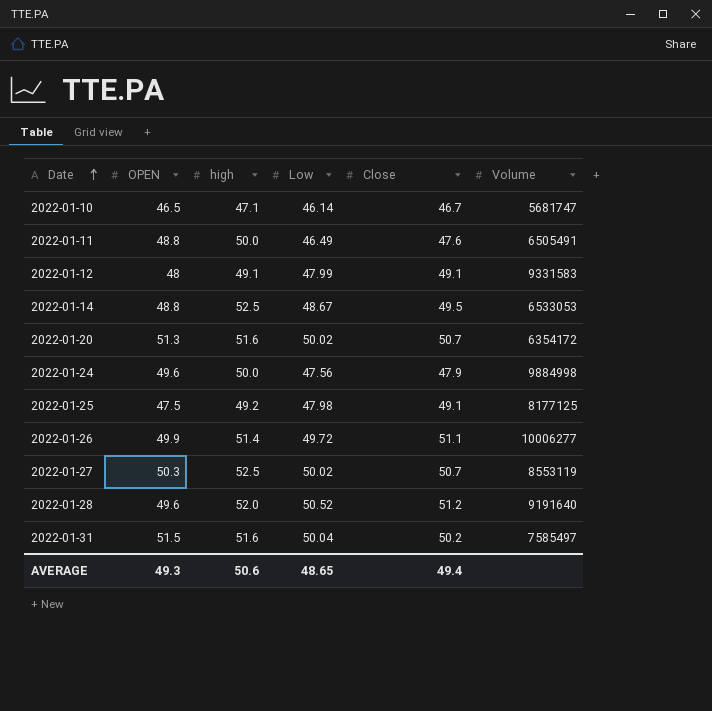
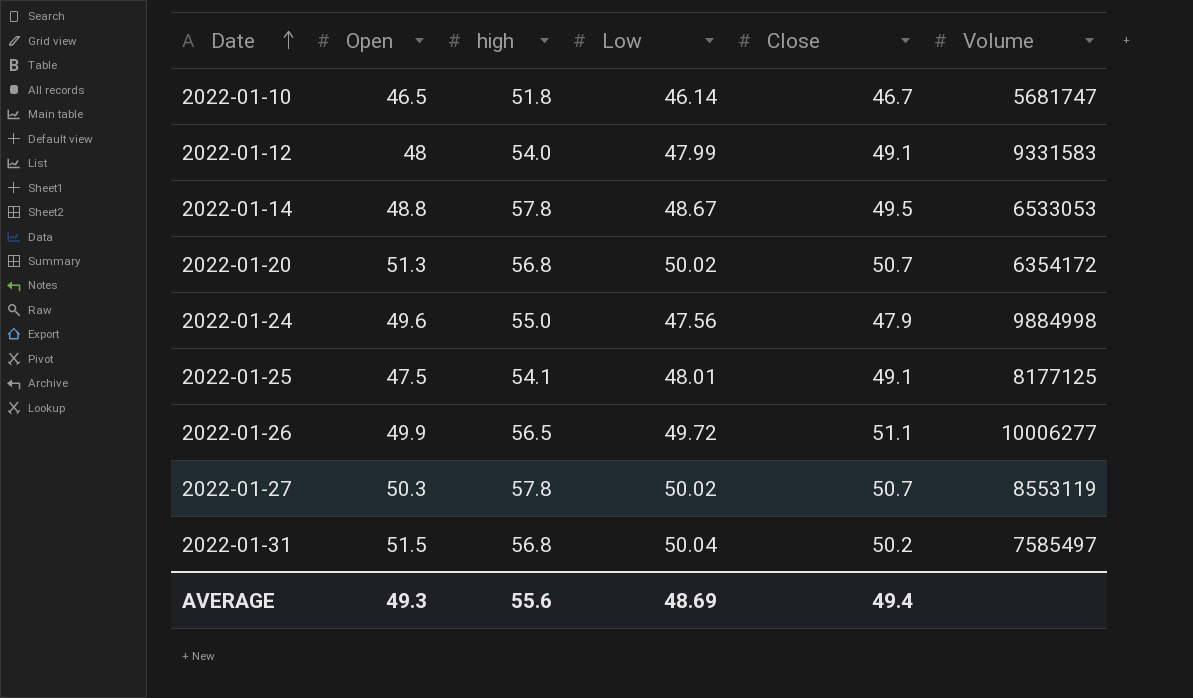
column name: OPEN -> Open
row 2022-01-11: 48.8 | 50.0 | 46.49 | 47.6 | 6505491 -> none
row 2022-01-28: 49.6 | 52.0 | 50.52 | 51.2 | 9191640 -> none
2022-01-10 | high: 47.1 -> 51.8
2022-01-12 | high: 49.1 -> 54.0
2022-01-14 | high: 52.5 -> 57.8
2022-01-20 | high: 51.6 -> 56.8
2022-01-24 | high: 50.0 -> 55.0
2022-01-25 | high: 49.2 -> 54.1
2022-01-25 | Low: 47.98 -> 48.01
2022-01-26 | high: 51.4 -> 56.5
2022-01-27 | high: 52.5 -> 57.8
2022-01-31 | high: 51.6 -> 56.8
AVERAGE | high: 50.6 -> 55.6
AVERAGE | Low: 48.65 -> 48.69

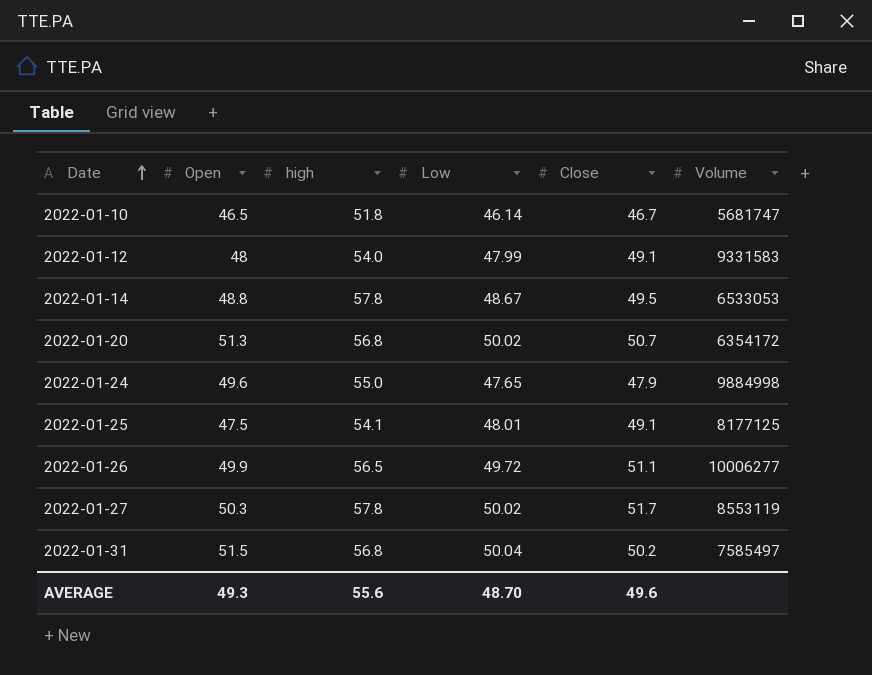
2022-01-24 | Low: 47.56 -> 47.65
2022-01-27 | Close: 50.7 -> 51.7
AVERAGE | Low: 48.69 -> 48.70
AVERAGE | Close: 49.4 -> 49.6

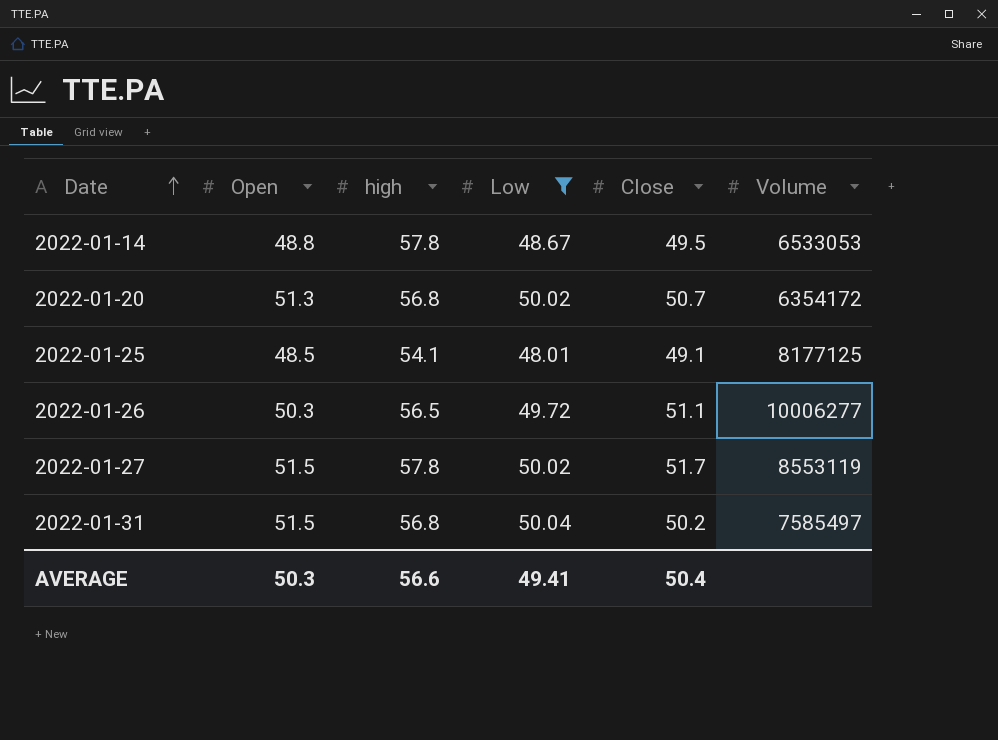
filter: none -> Low >= 48.01
2022-01-25 | Open: 47.5 -> 48.5
2022-01-26 | Open: 49.9 -> 50.3
2022-01-27 | Open: 50.3 -> 51.5
AVERAGE | Open: 49.3 -> 50.3
AVERAGE | high: 55.6 -> 56.6
AVERAGE | Low: 48.70 -> 49.41
AVERAGE | Close: 49.6 -> 50.4

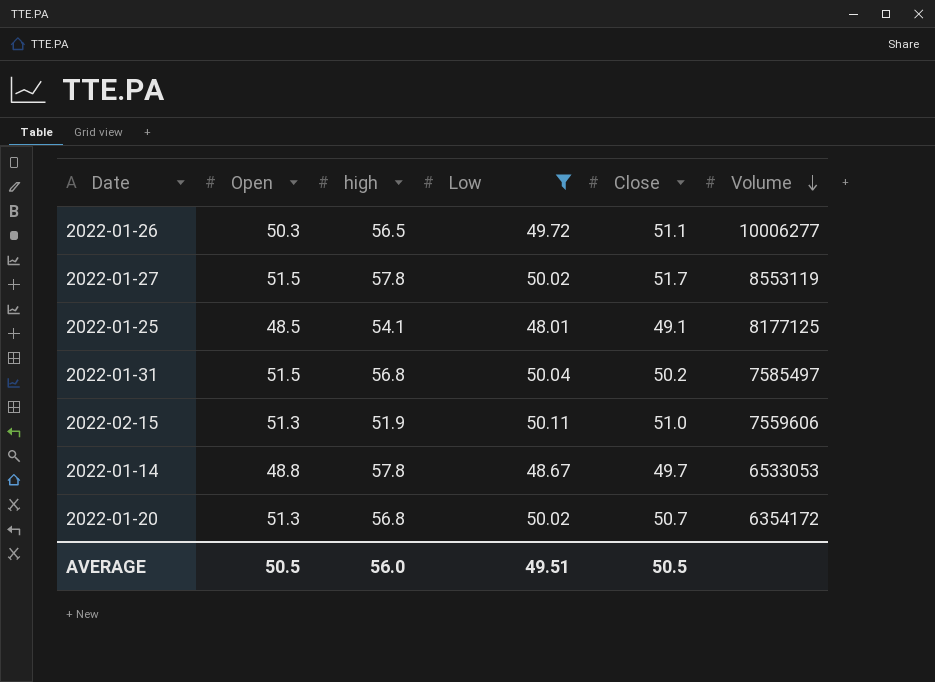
row order: Date ascending -> Volume descending
row 2022-02-15: none -> 51.3 | 51.9 | 50.11 | 51.0 | 7559606
2022-01-14 | Close: 49.5 -> 49.7
AVERAGE | Open: 50.3 -> 50.5
AVERAGE | high: 56.6 -> 56.0
AVERAGE | Low: 49.41 -> 49.51
AVERAGE | Close: 50.4 -> 50.5

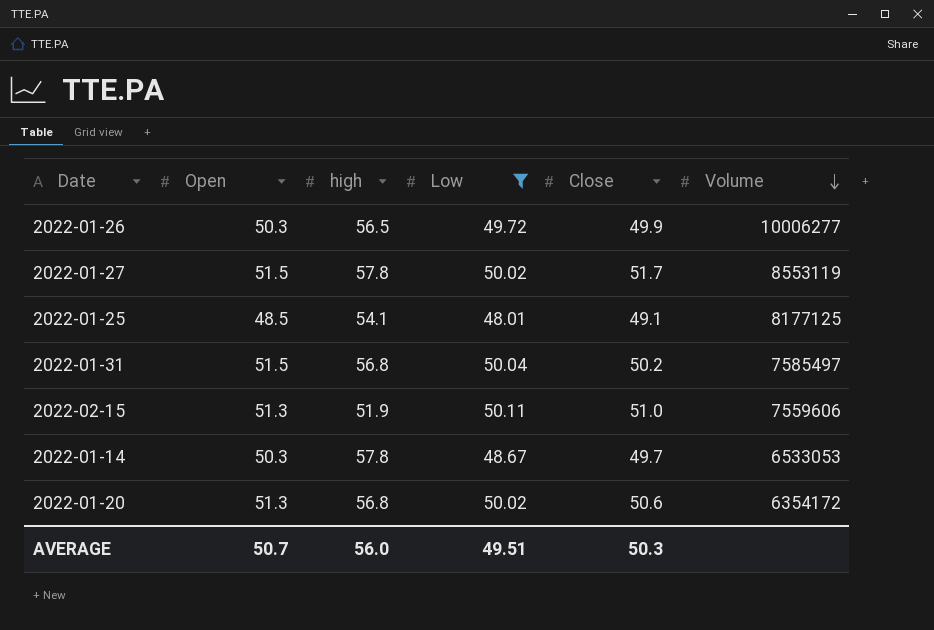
2022-01-26 | Close: 51.1 -> 49.9
2022-01-14 | Open: 48.8 -> 50.3
2022-01-20 | Close: 50.7 -> 50.6
AVERAGE | Open: 50.5 -> 50.7
AVERAGE | Close: 50.5 -> 50.3

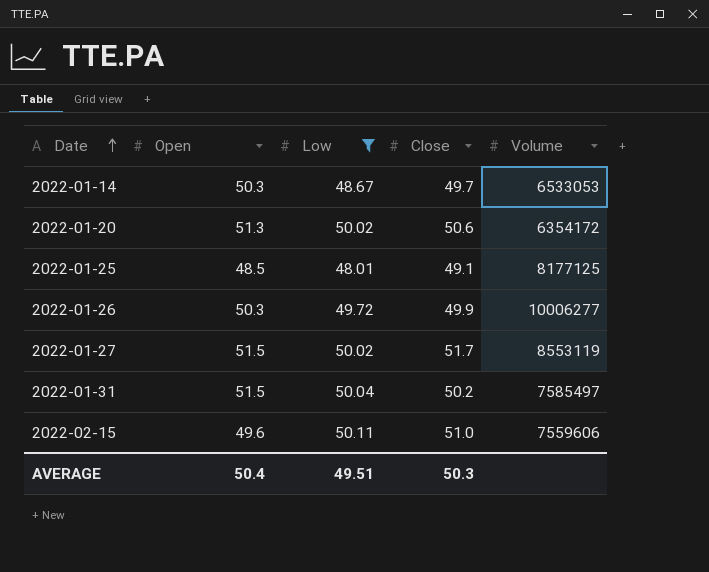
row order: Volume descending -> Date ascending
column high | position: 3 -> none
2022-02-15 | Open: 51.3 -> 49.6
AVERAGE | Open: 50.7 -> 50.4

